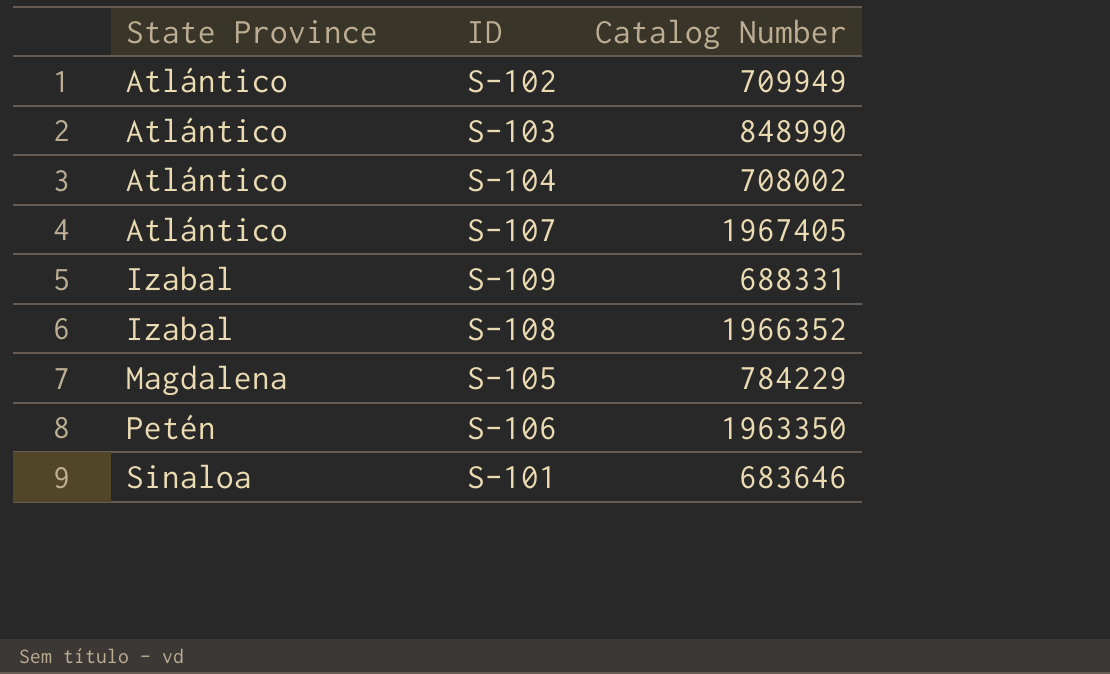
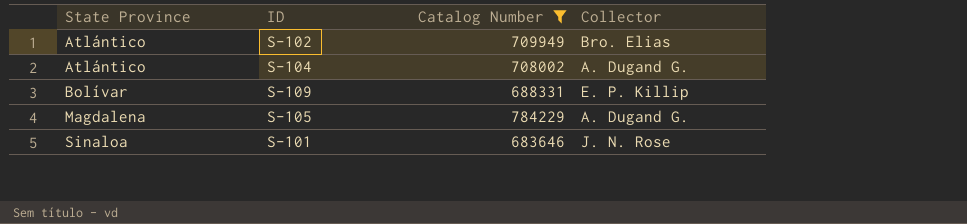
filter: none -> Catalog Number <= 784229
column Collector | position: none -> 4
S-109 | State Province: Izabal -> Bolívar

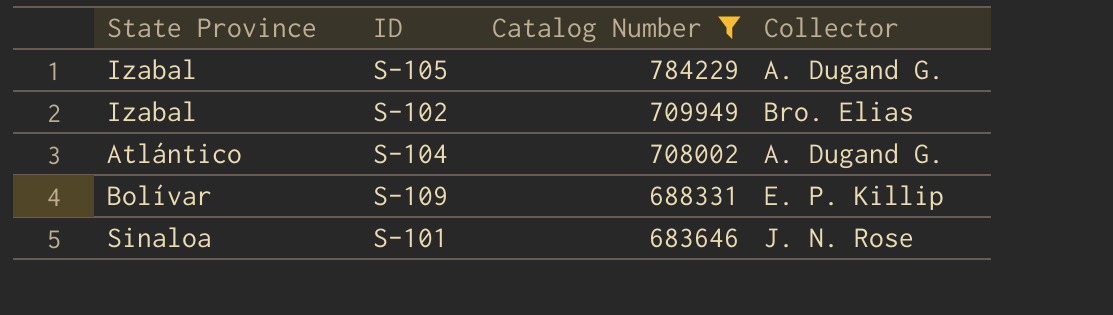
row order: State Province ascending -> Catalog Number descending
S-105 | State Province: Magdalena -> Izabal
S-102 | State Province: Atlántico -> Izabal

